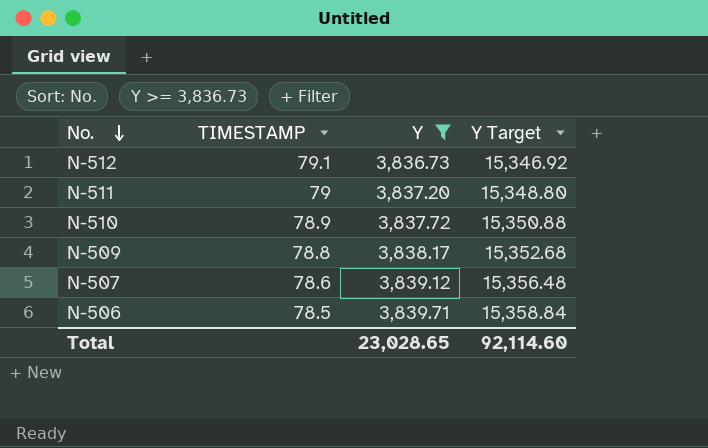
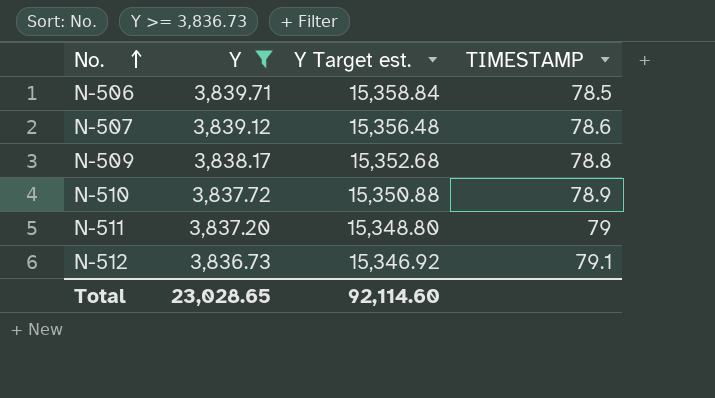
row order: No. descending -> No. ascending
column name: Y Target -> Y Target est.
column TIMESTAMP | position: 2 -> 4

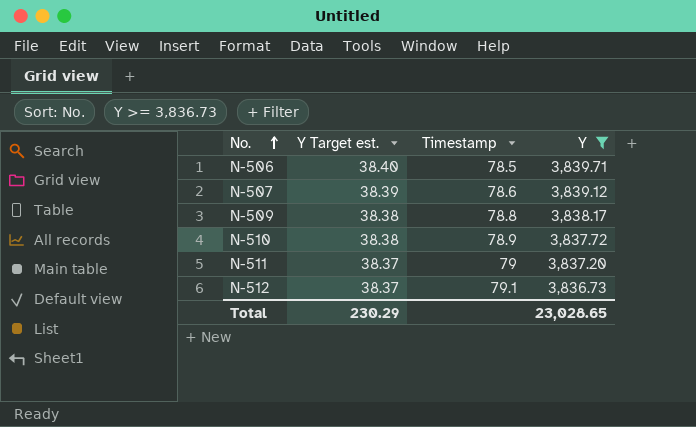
column Y Target est. | formula: [Y] * 4 -> [Y] * 0.01
column name: TIMESTAMP -> Timestamp
column Y | position: 2 -> 4
Total | Y Target est.: 92,114.60 -> 230.29

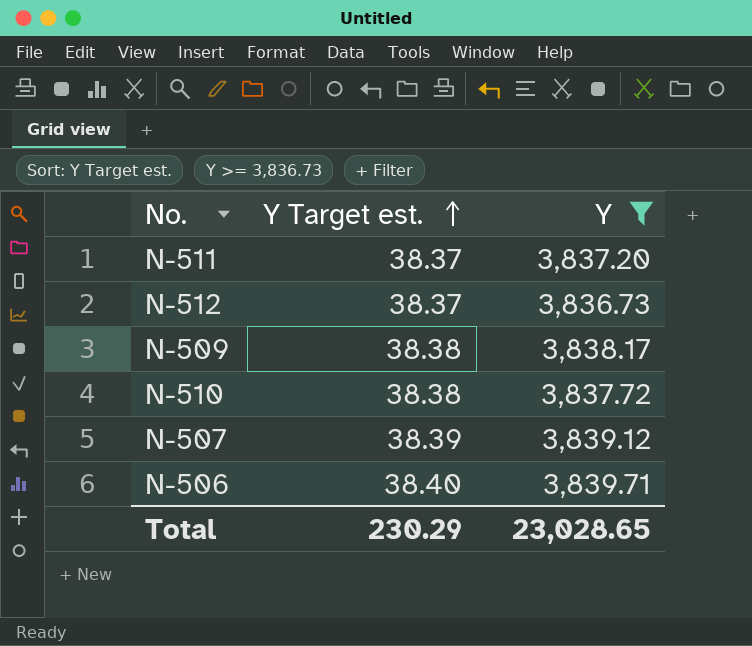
row order: No. ascending -> Y Target est. ascending
column Timestamp | position: 3 -> none

